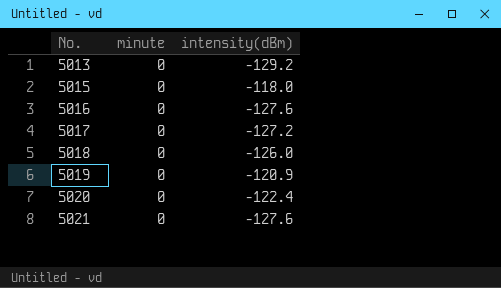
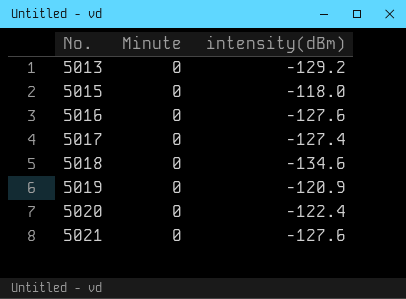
column name: minute -> Minute
5017 | intensity(dBm): -127.2 -> -127.4
5018 | intensity(dBm): -126.0 -> -134.6

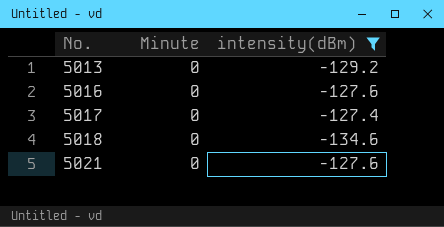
filter: none -> intensity(dBm) <= -127.4

